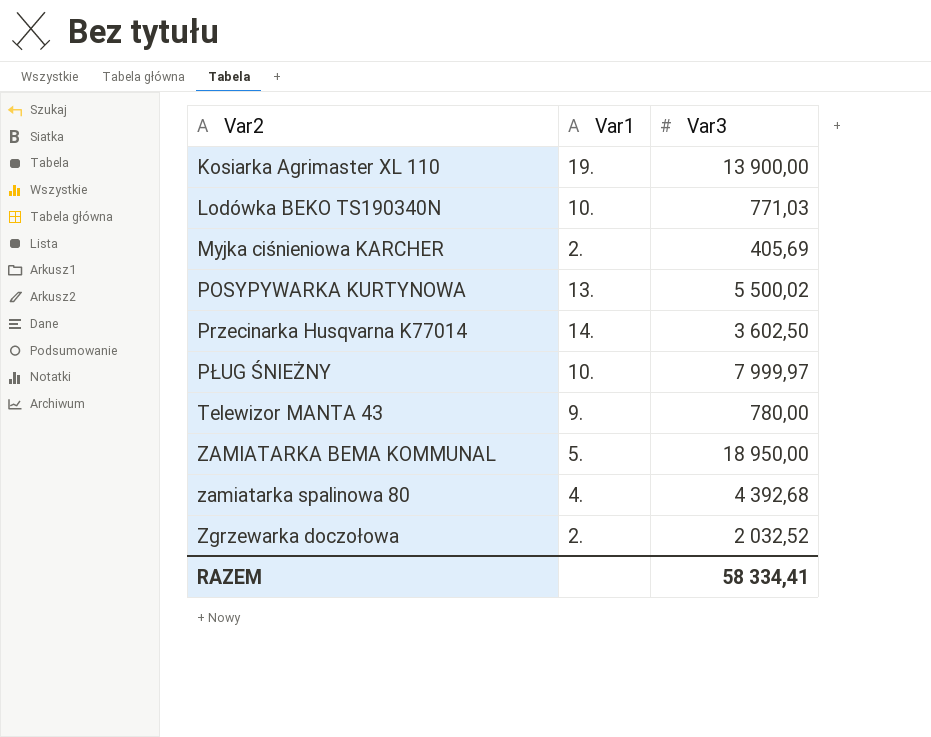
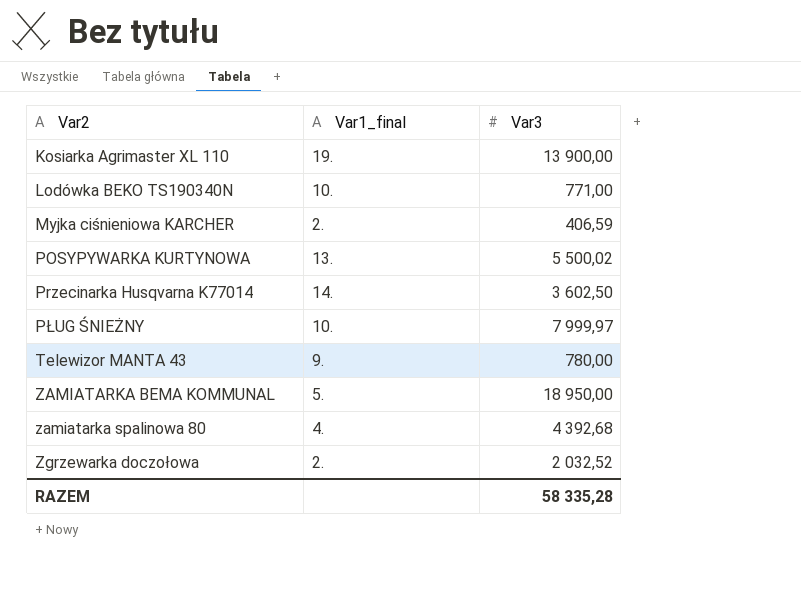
column name: Var1 -> Var1_final
Lodówka BEKO TS190340N | Var3: 771,03 -> 771,00
Myjka ciśnieniowa KARCHER | Var3: 405,69 -> 406,59
RAZEM | Var3: 58 334,41 -> 58 335,28

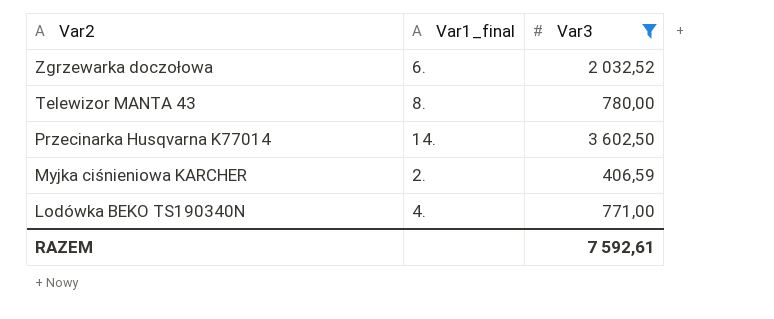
filter: none -> Var3 <= 3 602,50
row order: Var2 ascending -> Var2 descending
Zgrzewarka doczołowa | Var1_final: 2. -> 6.
Telewizor MANTA 43 | Var1_final: 9. -> 8.
Lodówka BEKO TS190340N | Var1_final: 10. -> 4.
RAZEM | Var3: 58 335,28 -> 7 592,61

